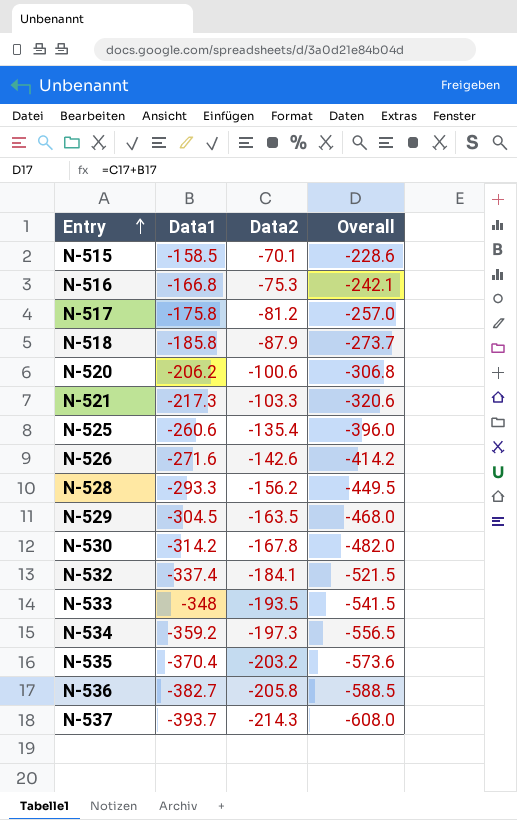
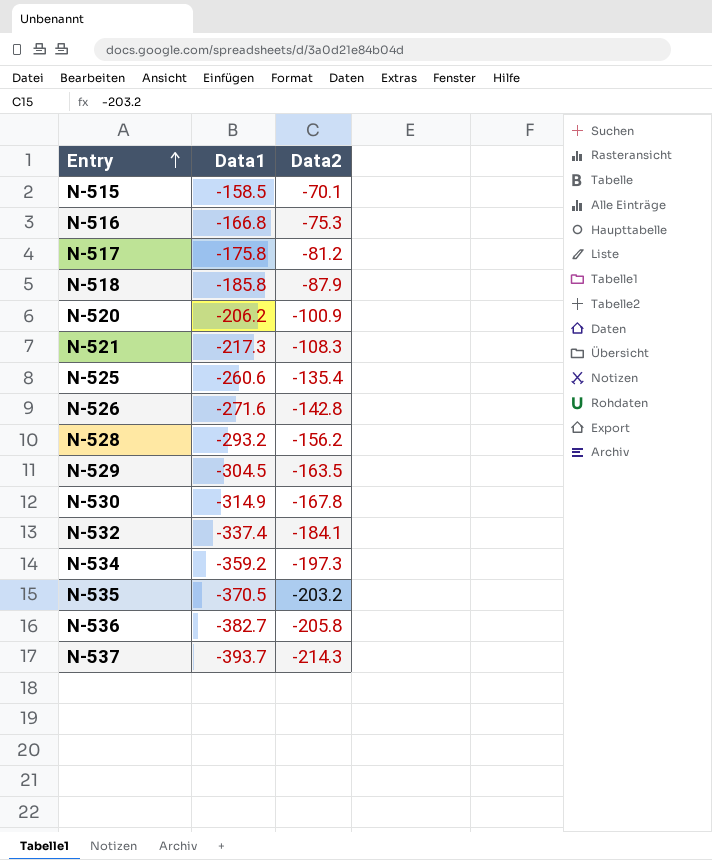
column Overall | formula: [Data1] + [Data2] -> none
row N-533: -348 | -193.5 | -541.5 -> none
N-520 | Data2: -100.6 -> -100.9
N-521 | Data2: -103.3 -> -108.3
N-526 | Data2: -142.6 -> -142.8
N-528 | Data1: -293.3 -> -293.2
N-530 | Data1: -314.2 -> -314.9
N-535 | Data1: -370.4 -> -370.5

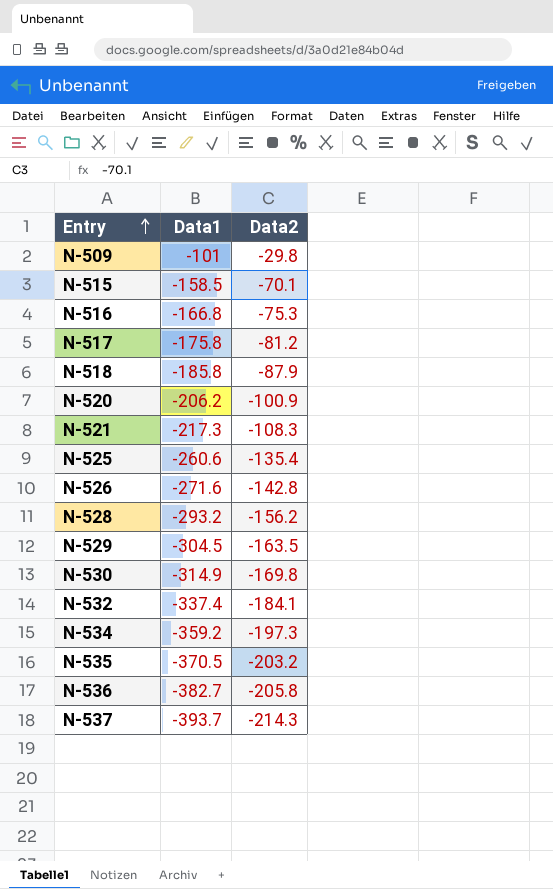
row N-509: none -> -101 | -29.8
N-530 | Data2: -167.8 -> -169.8

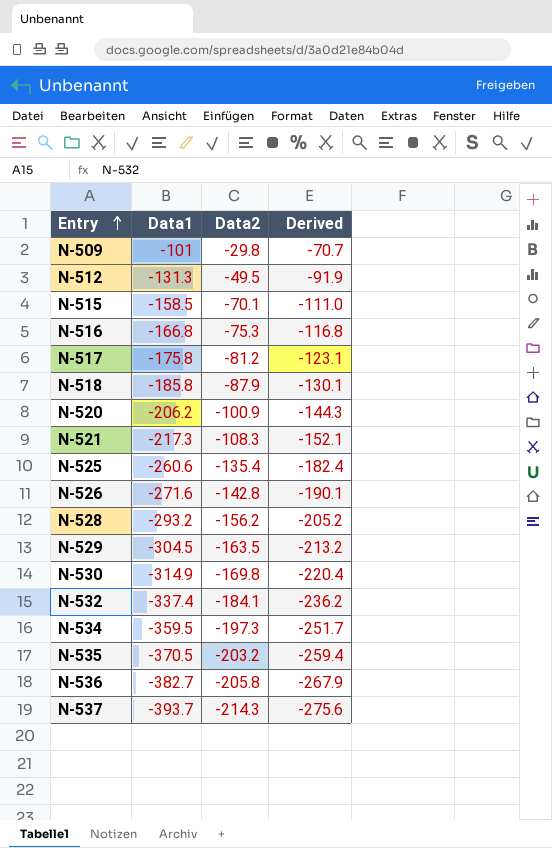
column Derived | formula: none -> [Data1] * 0.7
row N-512: none -> -131.3 | -49.5 | -91.9
N-534 | Data1: -359.2 -> -359.5

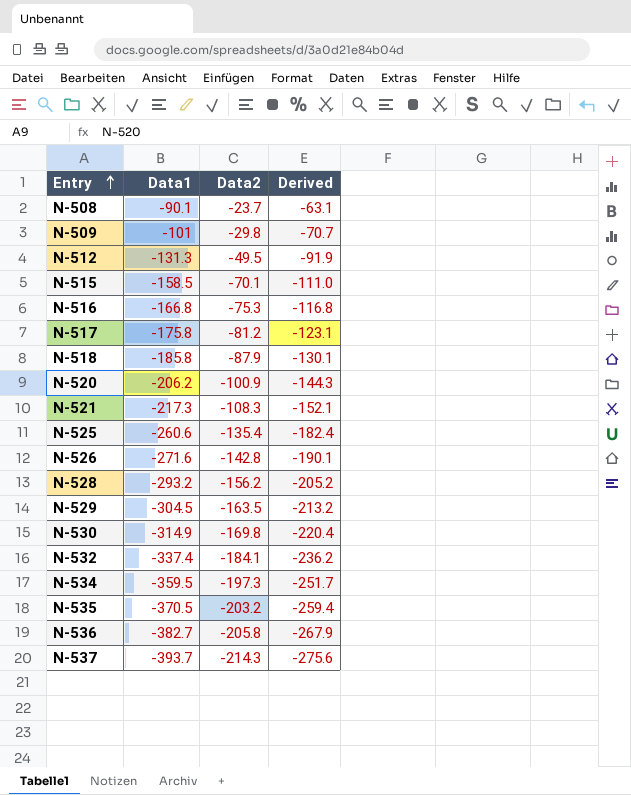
row N-508: none -> -90.1 | -23.7 | -63.1

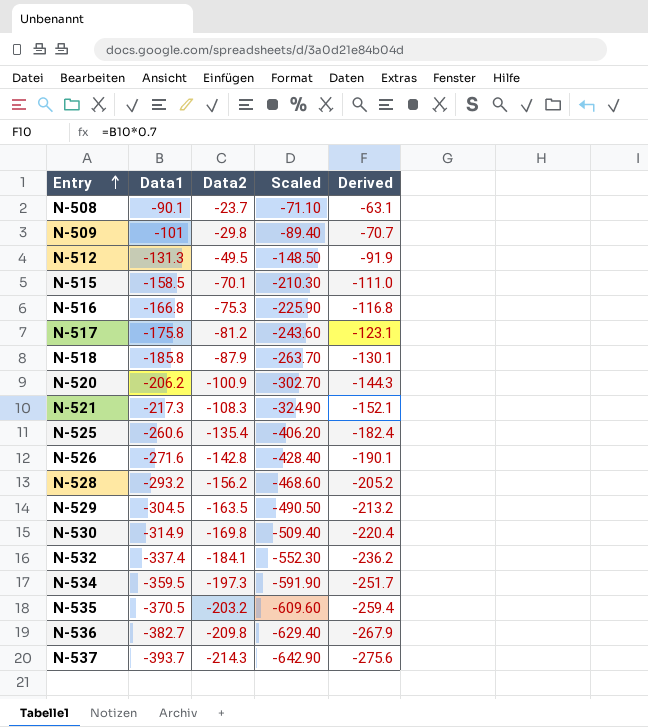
column Scaled | formula: none -> [Data2] * 3
N-536 | Data2: -205.8 -> -209.8

